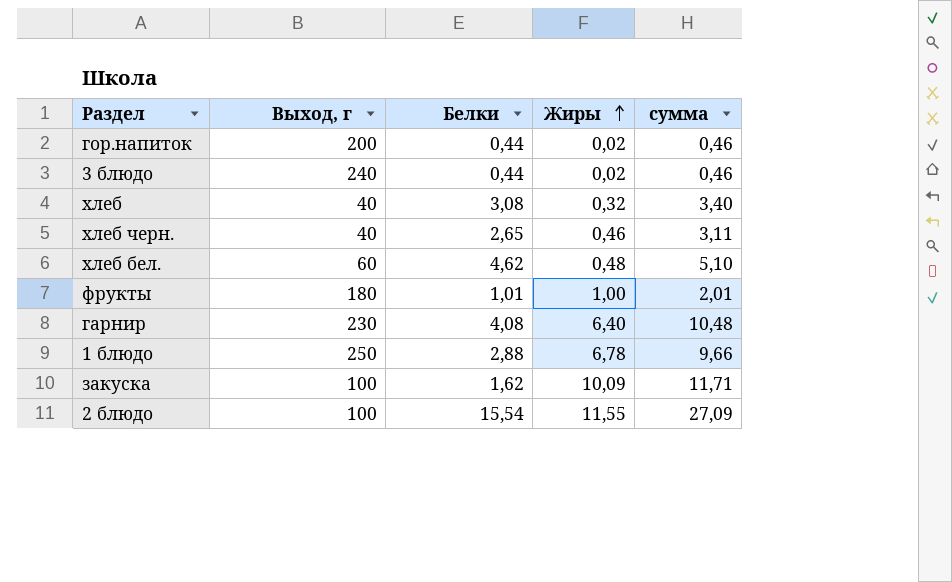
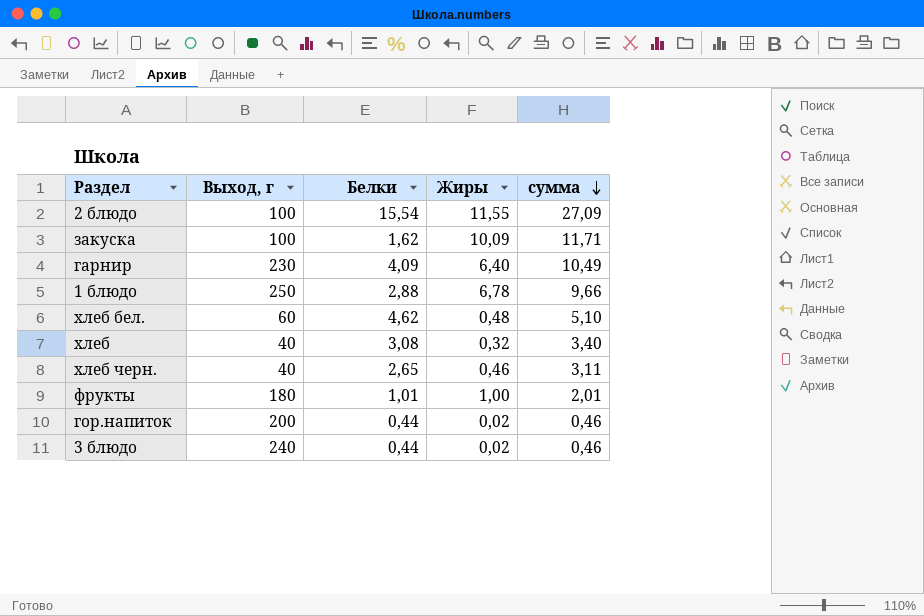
row order: Жиры ascending -> сумма descending
гарнир | Белки: 4,08 -> 4,09
гарнир | сумма: 10,48 -> 10,49

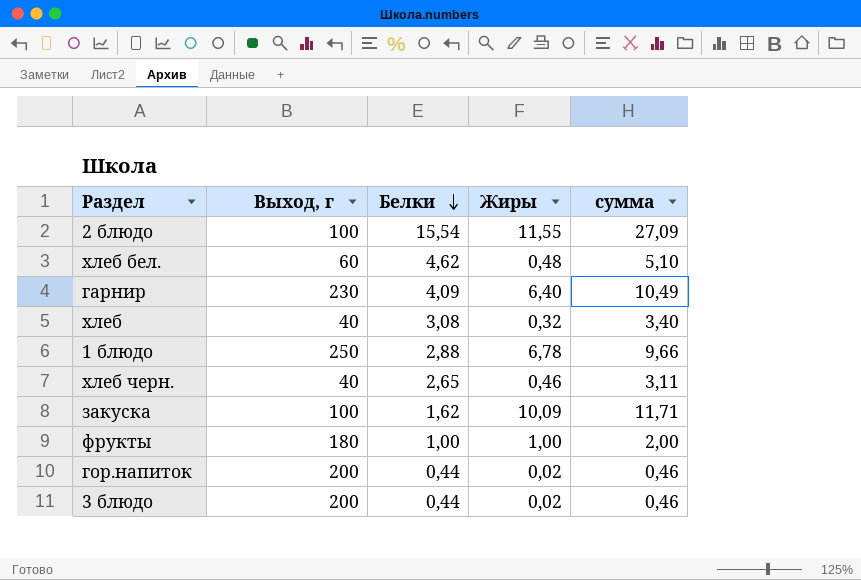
row order: сумма descending -> Белки descending
фрукты | Белки: 1,01 -> 1,00
фрукты | сумма: 2,01 -> 2,00
3 блюдо | Выход, г: 240 -> 200

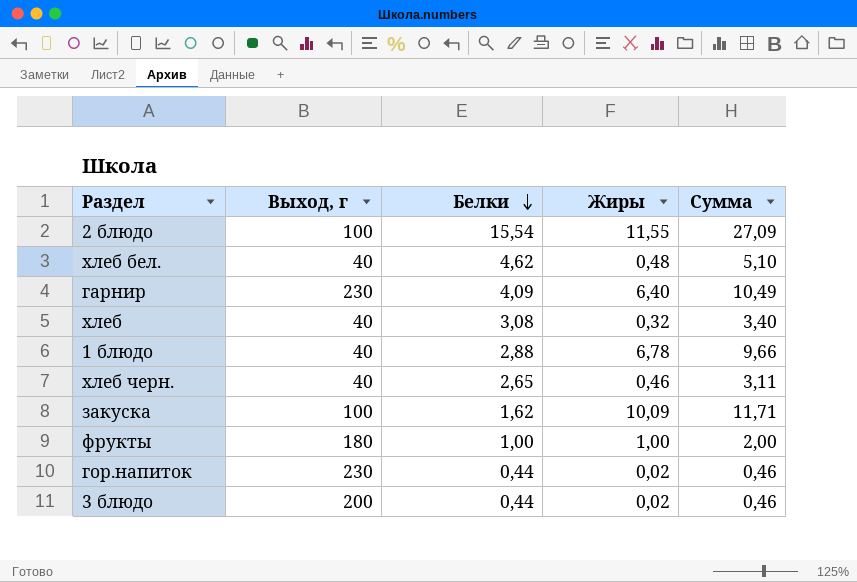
column name: сумма -> Сумма
хлеб бел. | Выход, г: 60 -> 40
1 блюдо | Выход, г: 250 -> 40
гор.напиток | Выход, г: 200 -> 230

